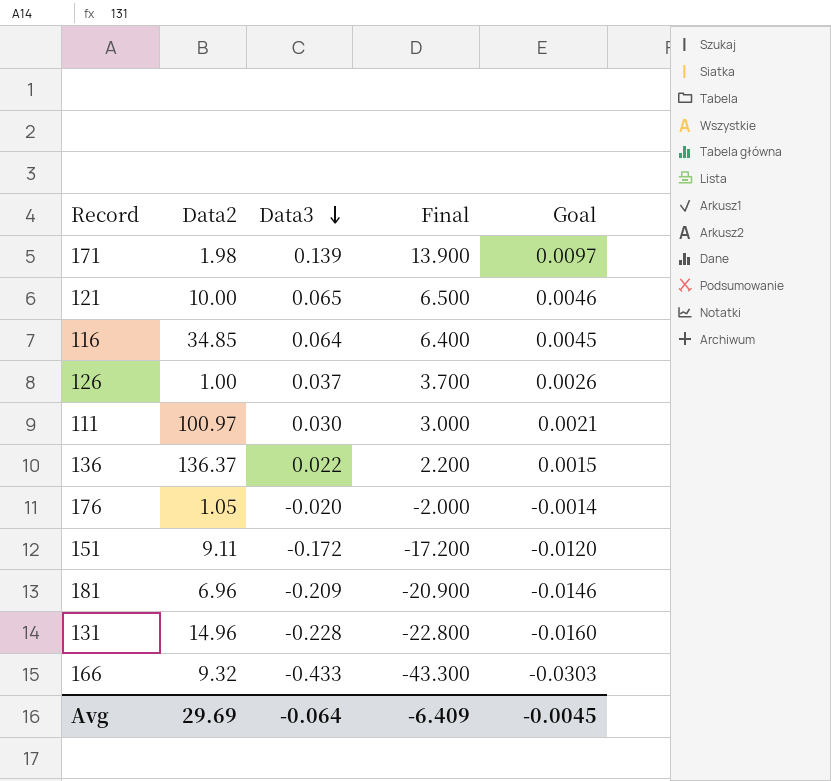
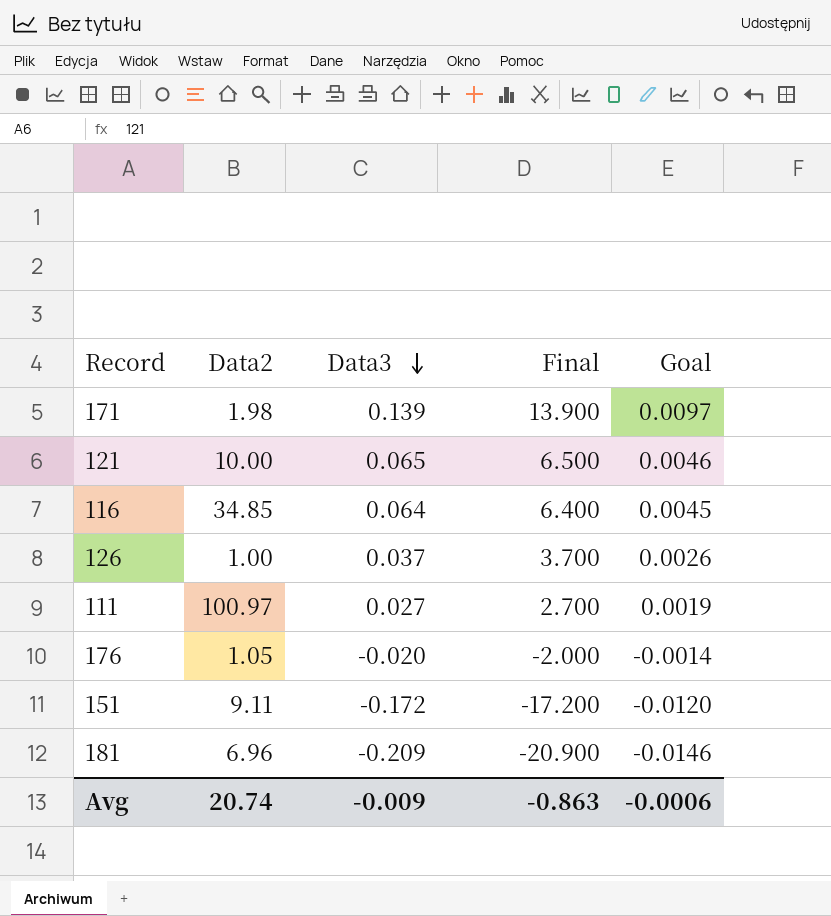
row 136: 136.37 | 0.022 | 2.200 | 0.0015 -> none
row 131: 14.96 | -0.228 | -22.800 | -0.0160 -> none
row 166: 9.32 | -0.433 | -43.300 | -0.0303 -> none
111 | Data3: 0.030 -> 0.027
111 | Final: 3.000 -> 2.700
111 | Goal: 0.0021 -> 0.0019
Avg | Data2: 29.69 -> 20.74
Avg | Data3: -0.064 -> -0.009
Avg | Final: -6.409 -> -0.863
Avg | Goal: -0.0045 -> -0.0006

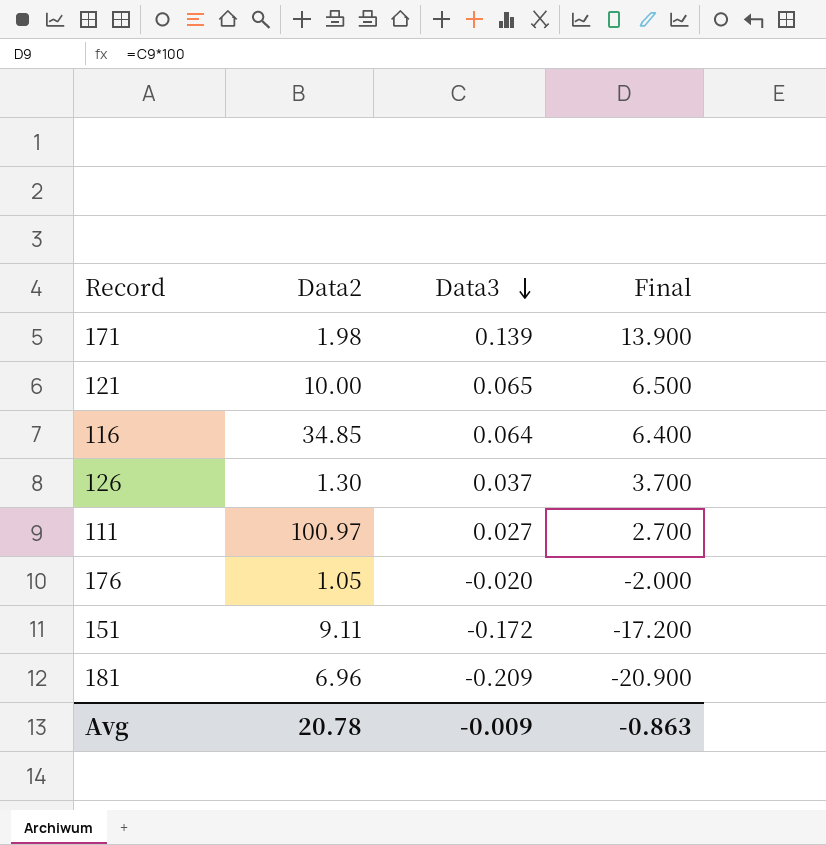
column Goal | formula: [Data3] * 0.07 -> none
126 | Data2: 1.00 -> 1.30
Avg | Data2: 20.74 -> 20.78

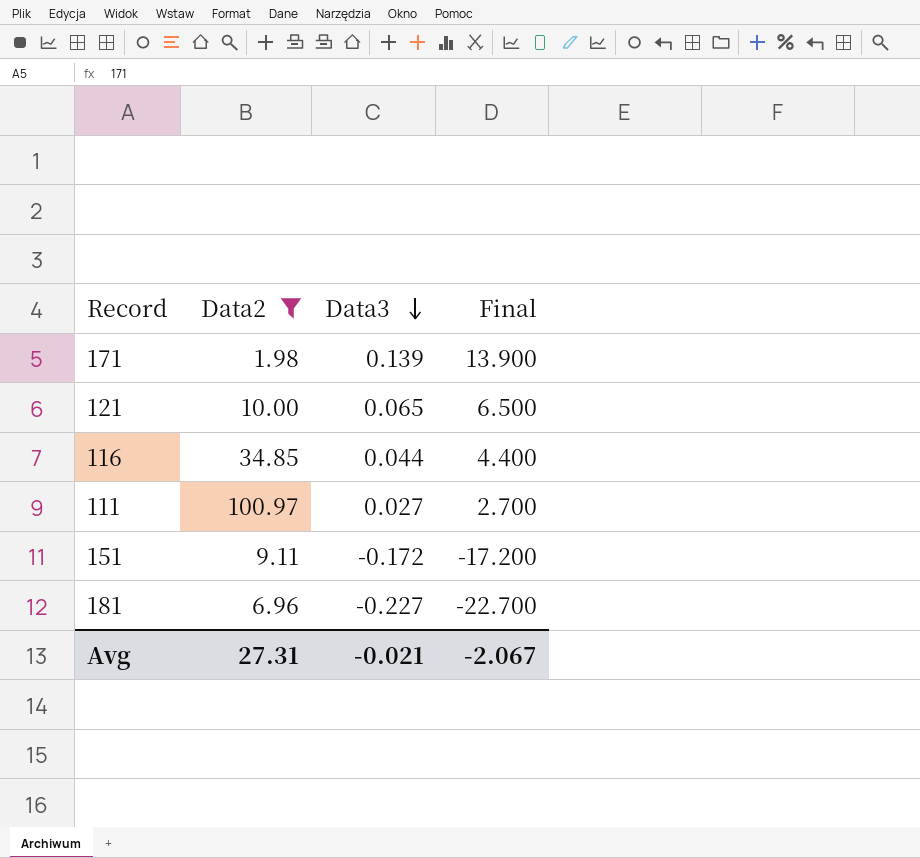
filter: none -> Data2 >= 1.98
116 | Data3: 0.064 -> 0.044
116 | Final: 6.400 -> 4.400
181 | Data3: -0.209 -> -0.227
181 | Final: -20.900 -> -22.700
Avg | Data2: 20.78 -> 27.31
Avg | Data3: -0.009 -> -0.021
Avg | Final: -0.863 -> -2.067

